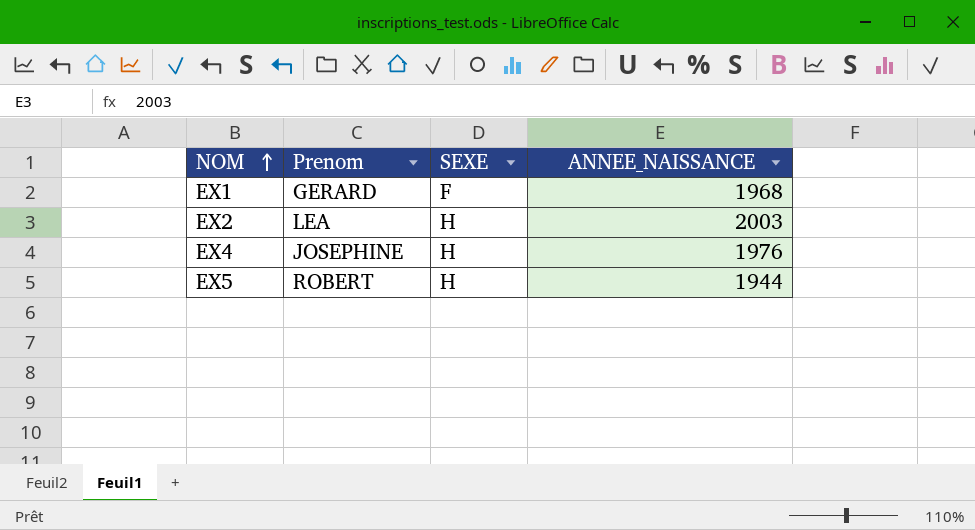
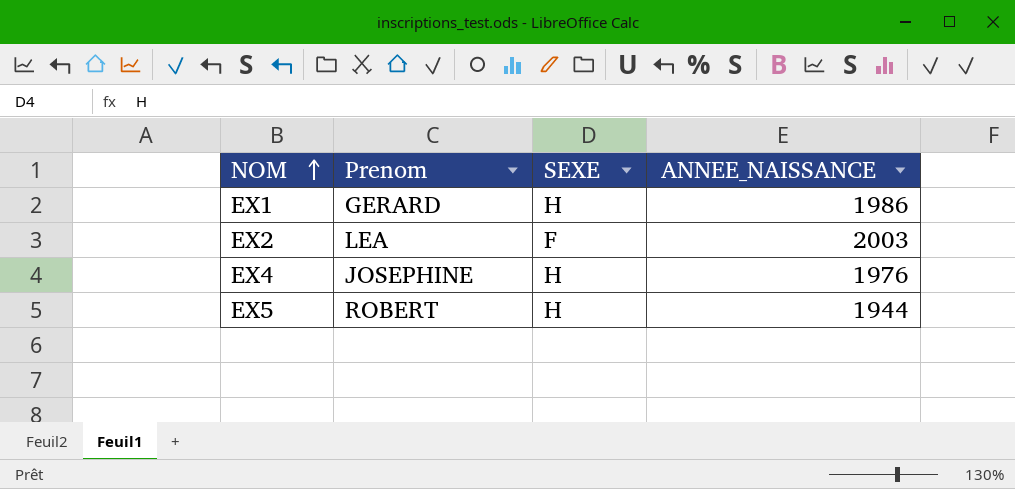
EX1 | SEXE: F -> H
EX1 | ANNEE_NAISSANCE: 1968 -> 1986
EX2 | SEXE: H -> F

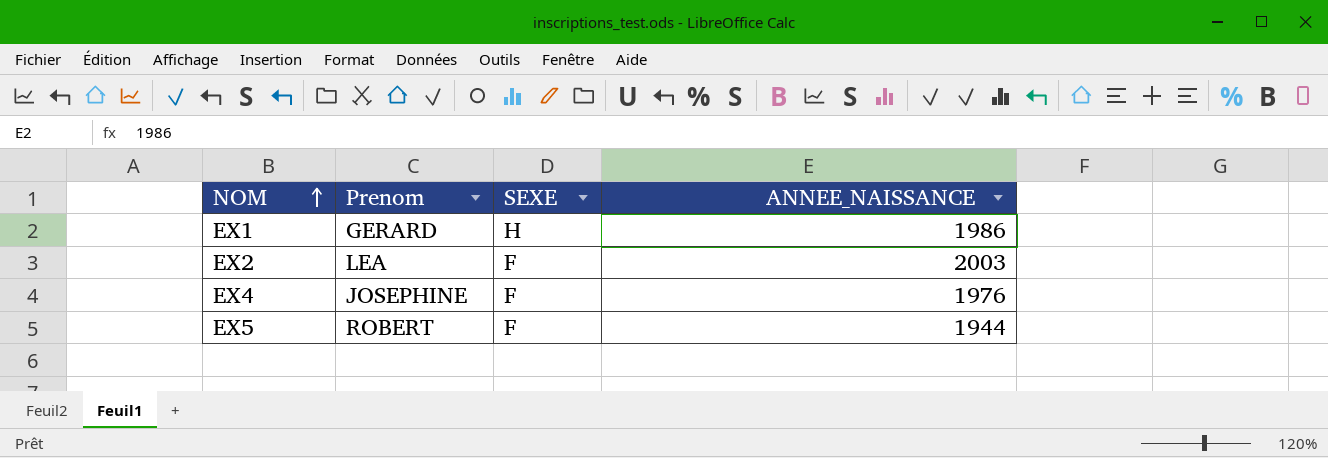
EX4 | SEXE: H -> F
EX5 | SEXE: H -> F

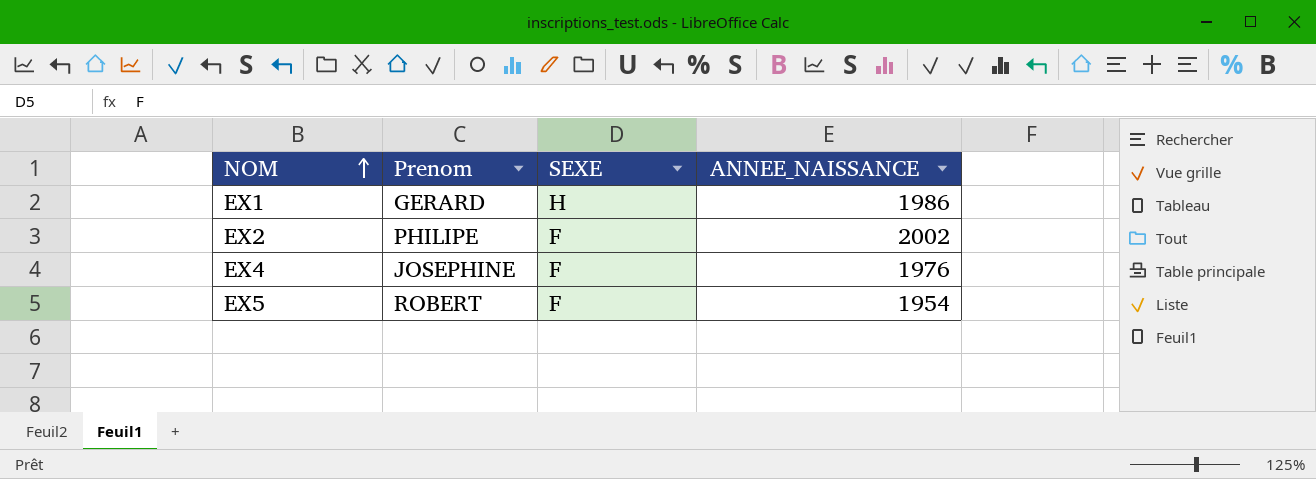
EX2 | Prenom: LEA -> PHILIPE
EX2 | ANNEE_NAISSANCE: 2003 -> 2002
EX5 | ANNEE_NAISSANCE: 1944 -> 1954

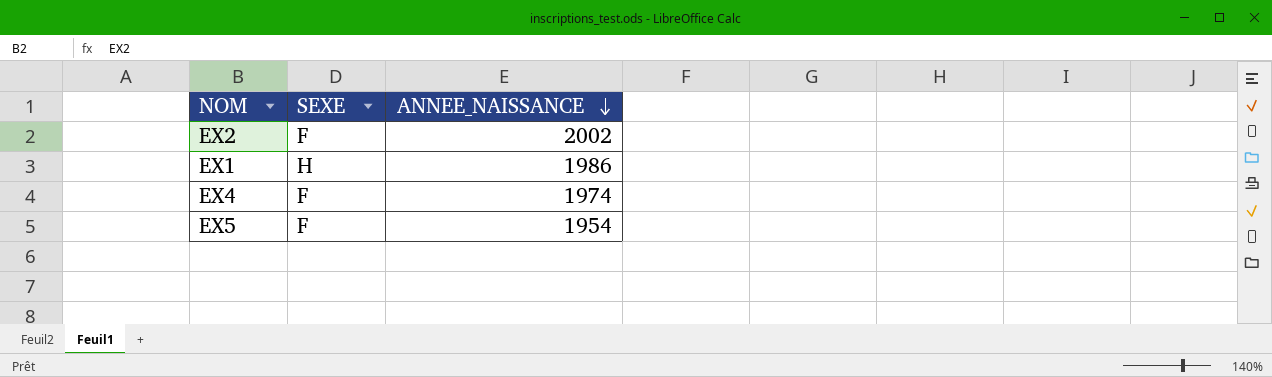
row order: NOM ascending -> ANNEE_NAISSANCE descending
column Prenom | position: 2 -> none
EX4 | ANNEE_NAISSANCE: 1976 -> 1974

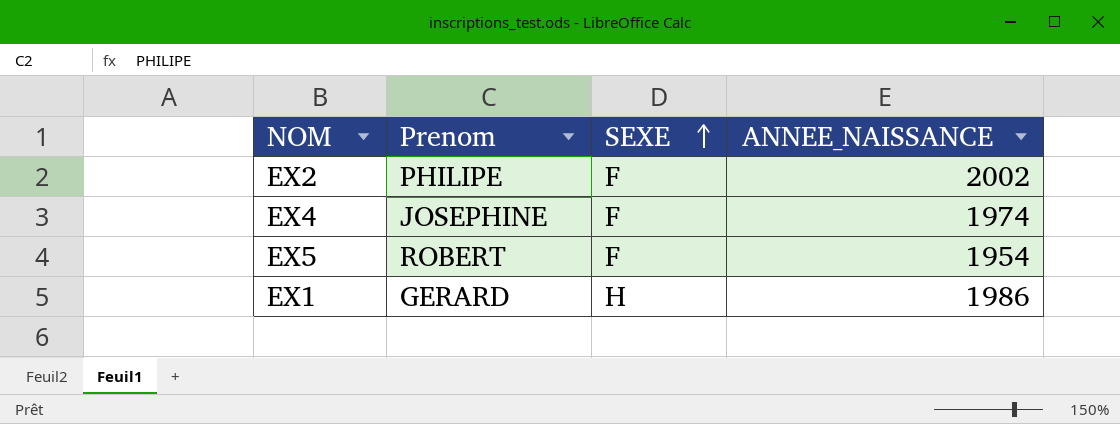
row order: ANNEE_NAISSANCE descending -> SEXE ascending
column Prenom | position: none -> 2

